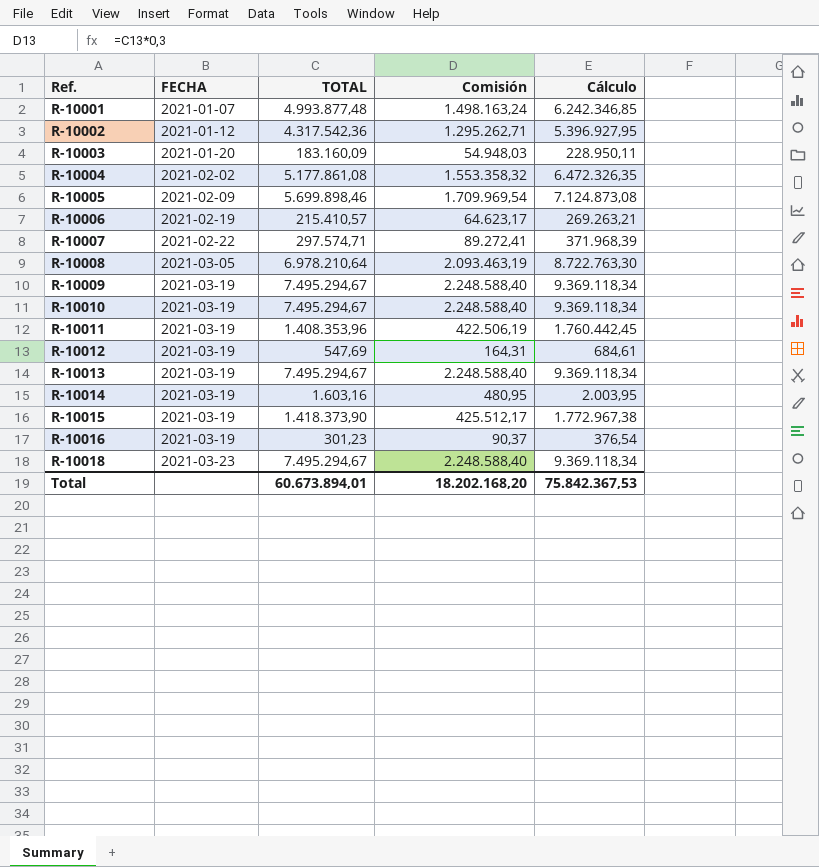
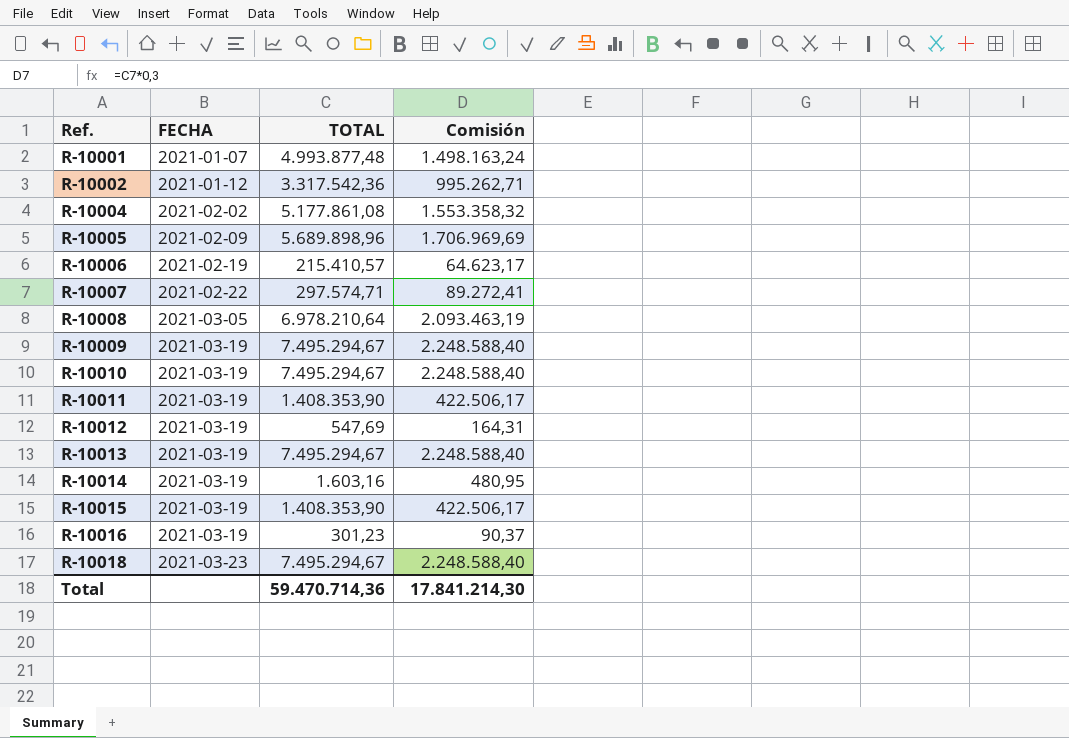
column Cálculo | formula: [TOTAL] * 1,25 -> none
row R-10003: 2021-01-20 | 183.160,09 | 54.948,03 | 228.950,11 -> none
R-10002 | TOTAL: 4.317.542,36 -> 3.317.542,36
R-10002 | Comisión: 1.295.262,71 -> 995.262,71
R-10005 | TOTAL: 5.699.898,46 -> 5.689.898,96
R-10005 | Comisión: 1.709.969,54 -> 1.706.969,69
R-10011 | TOTAL: 1.408.353,96 -> 1.408.353,90
R-10011 | Comisión: 422.506,19 -> 422.506,17
R-10015 | TOTAL: 1.418.373,90 -> 1.408.353,90
R-10015 | Comisión: 425.512,17 -> 422.506,17
Total | TOTAL: 60.673.894,01 -> 59.470.714,36
Total | Comisión: 18.202.168,20 -> 17.841.214,30

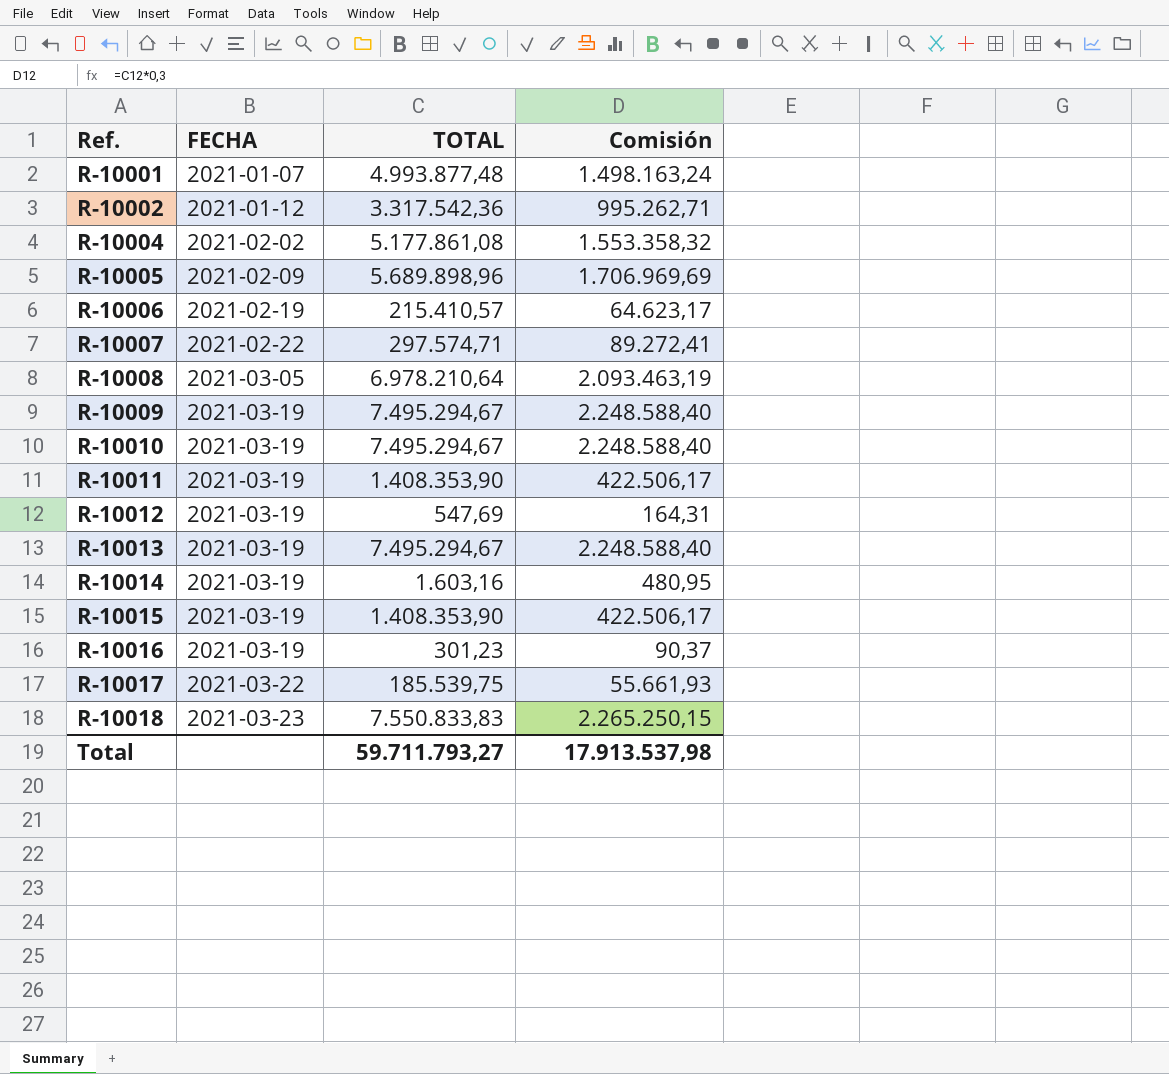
row R-10017: none -> 2021-03-22 | 185.539,75 | 55.661,93
R-10018 | TOTAL: 7.495.294,67 -> 7.550.833,83
R-10018 | Comisión: 2.248.588,40 -> 2.265.250,15
Total | TOTAL: 59.470.714,36 -> 59.711.793,27
Total | Comisión: 17.841.214,30 -> 17.913.537,98

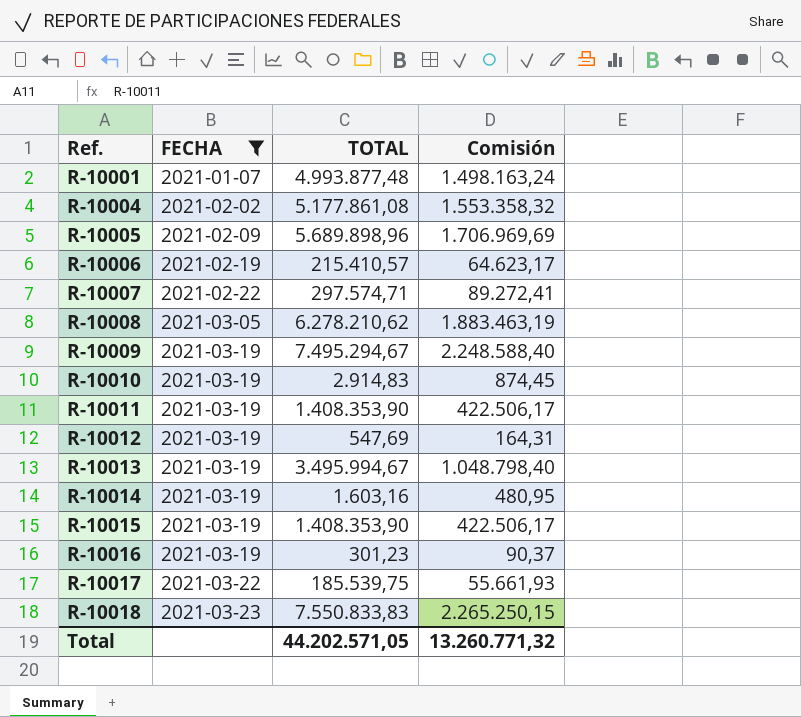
filter: none -> FECHA != 2021-01-12
R-10008 | TOTAL: 6.978.210,64 -> 6.278.210,62
R-10008 | Comisión: 2.093.463,19 -> 1.883.463,19
R-10010 | TOTAL: 7.495.294,67 -> 2.914,83
R-10010 | Comisión: 2.248.588,40 -> 874,45
R-10013 | TOTAL: 7.495.294,67 -> 3.495.994,67
R-10013 | Comisión: 2.248.588,40 -> 1.048.798,40
Total | TOTAL: 59.711.793,27 -> 44.202.571,05
Total | Comisión: 17.913.537,98 -> 13.260.771,32

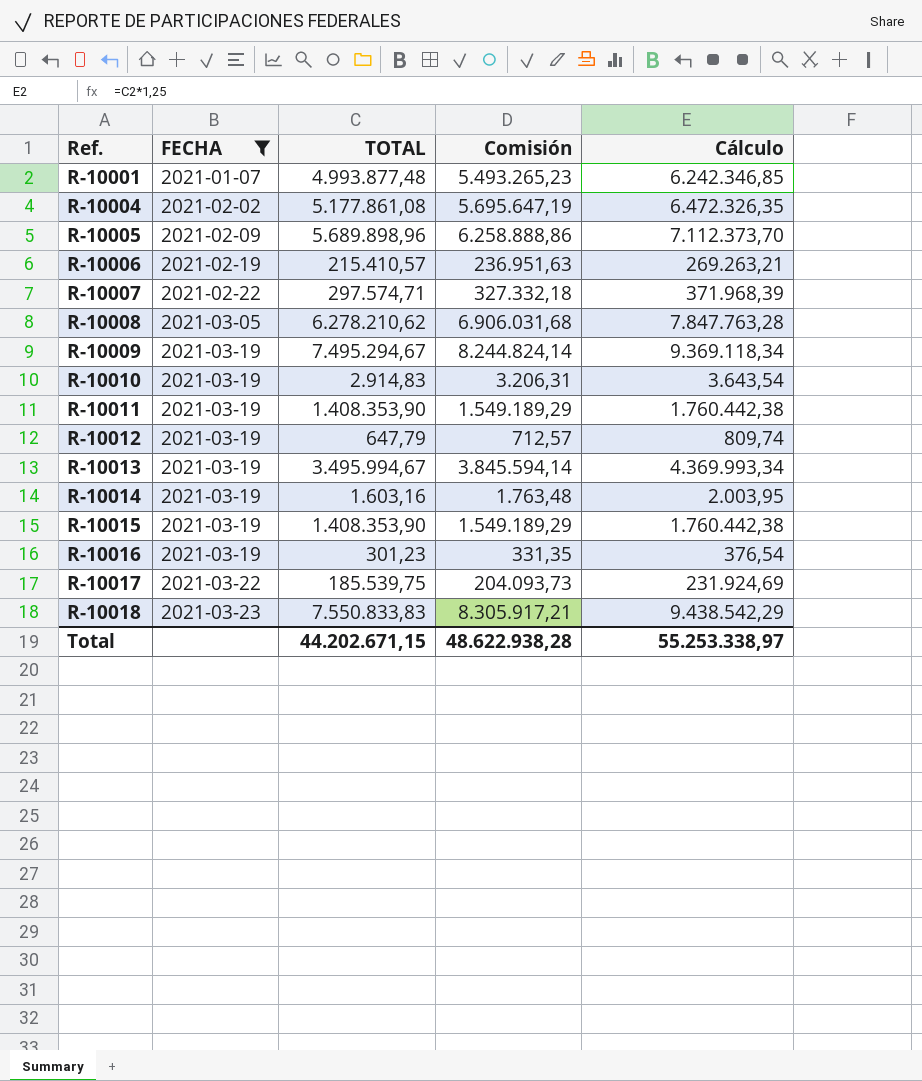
column Comisión | formula: [TOTAL] * 0,3 -> [TOTAL] * 1,1
column Cálculo | formula: none -> [TOTAL] * 1,25
R-10012 | TOTAL: 547,69 -> 647,79
Total | TOTAL: 44.202.571,05 -> 44.202.671,15
Total | Comisión: 13.260.771,32 -> 48.622.938,28

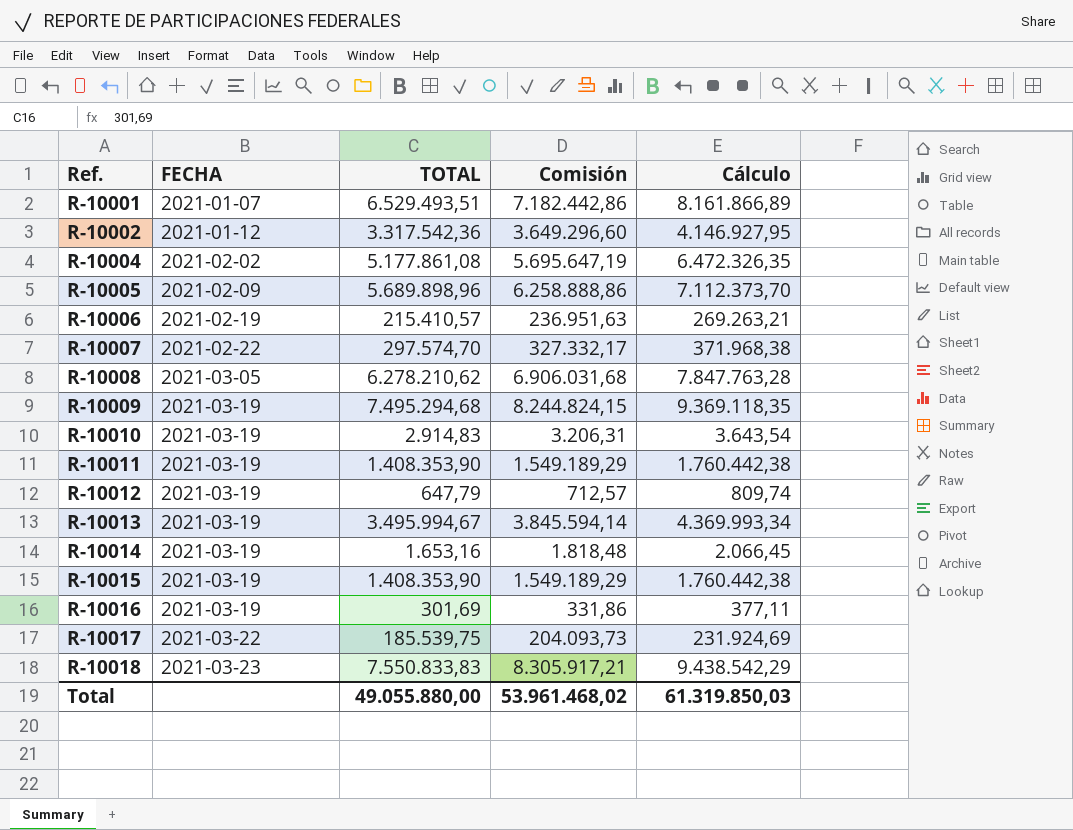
filter: FECHA != 2021-01-12 -> none
R-10001 | TOTAL: 4.993.877,48 -> 6.529.493,51
R-10001 | Comisión: 5.493.265,23 -> 7.182.442,86
R-10001 | Cálculo: 6.242.346,85 -> 8.161.866,89
R-10007 | TOTAL: 297.574,71 -> 297.574,70
R-10007 | Comisión: 327.332,18 -> 327.332,17
R-10007 | Cálculo: 371.968,39 -> 371.968,38
R-10009 | TOTAL: 7.495.294,67 -> 7.495.294,68
R-10009 | Comisión: 8.244.824,14 -> 8.244.824,15
R-10009 | Cálculo: 9.369.118,34 -> 9.369.118,35
R-10014 | TOTAL: 1.603,16 -> 1.653,16
R-10014 | Comisión: 1.763,48 -> 1.818,48
R-10014 | Cálculo: 2.003,95 -> 2.066,45
R-10016 | TOTAL: 301,23 -> 301,69
R-10016 | Comisión: 331,35 -> 331,86
R-10016 | Cálculo: 376,54 -> 377,11
Total | TOTAL: 44.202.671,15 -> 49.055.880,00
Total | Comisión: 48.622.938,28 -> 53.961.468,02
Total | Cálculo: 55.253.338,97 -> 61.319.850,03

